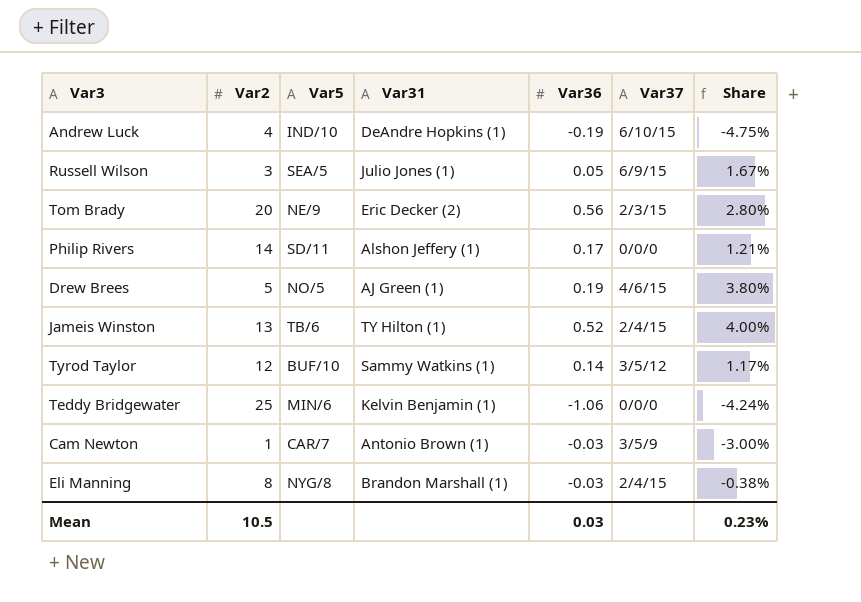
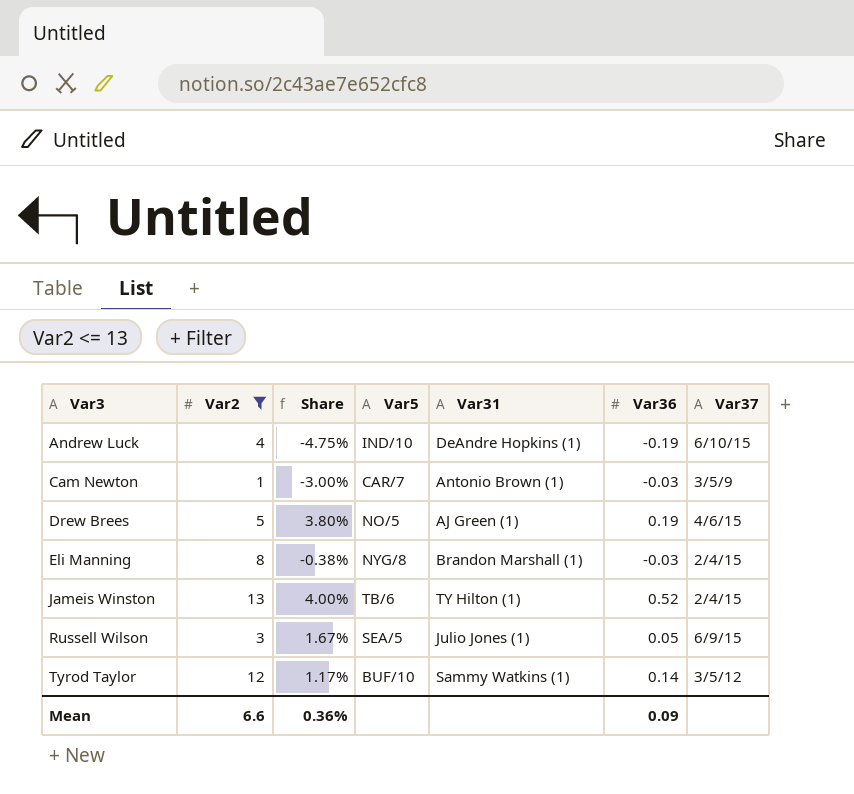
filter: none -> Var2 <= 13
row order: none -> Var3 ascending
column Share | position: 7 -> 3
Mean | Var2: 10.5 -> 6.6
Mean | Share: 0.23% -> 0.36%
Mean | Var36: 0.03 -> 0.09

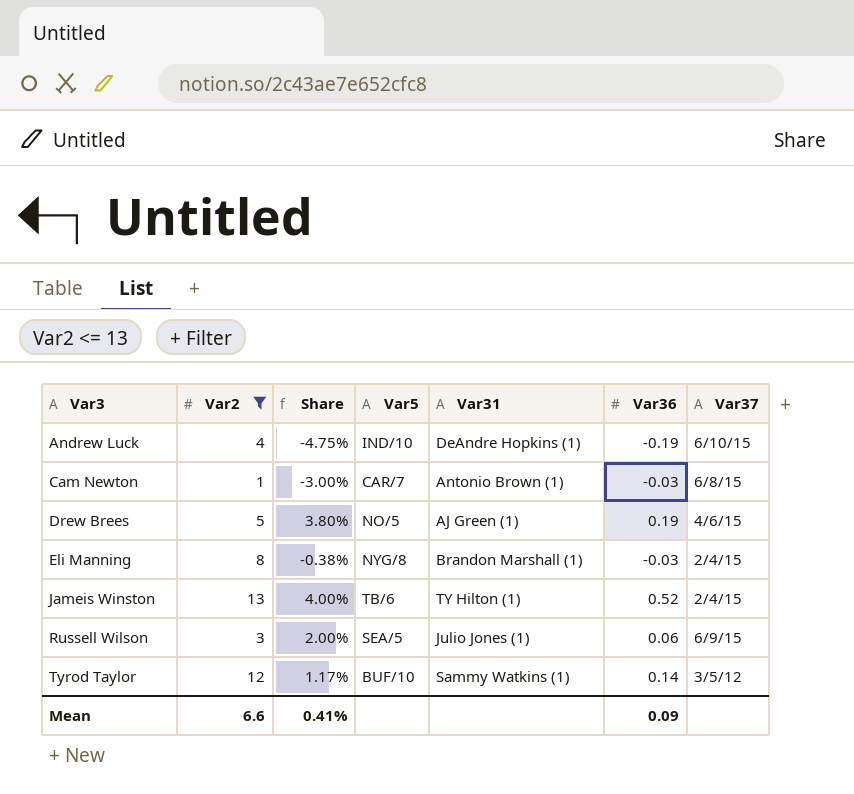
Cam Newton | Var37: 3/5/9 -> 6/8/15
Russell Wilson | Share: 1.67% -> 2.00%
Russell Wilson | Var36: 0.05 -> 0.06
Mean | Share: 0.36% -> 0.41%

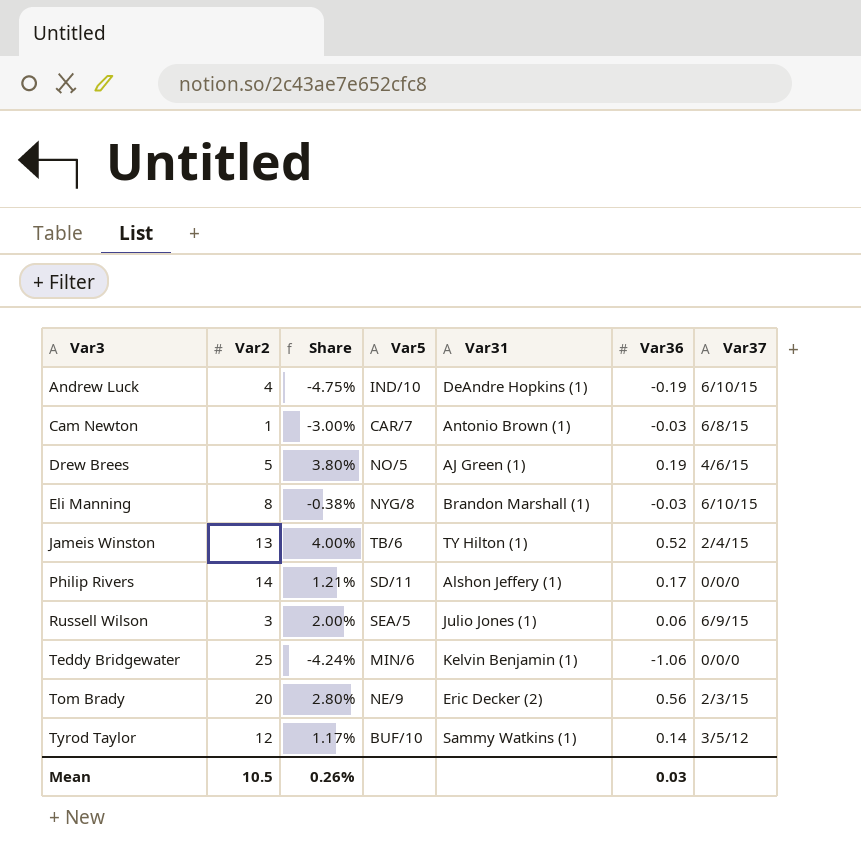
filter: Var2 <= 13 -> none
Eli Manning | Var37: 2/4/15 -> 6/10/15
Mean | Var2: 6.6 -> 10.5
Mean | Share: 0.41% -> 0.26%
Mean | Var36: 0.09 -> 0.03

